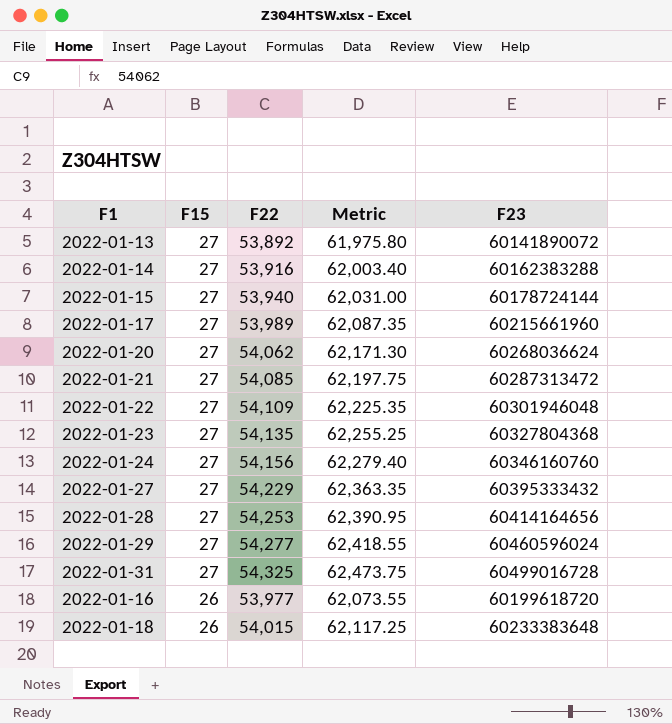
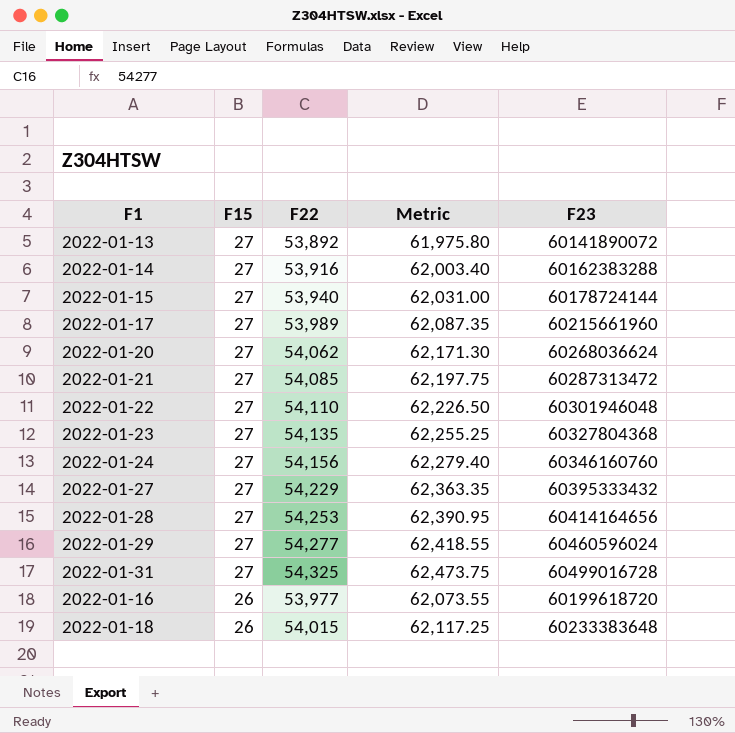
2022-01-22 | F22: 54,109 -> 54,110
2022-01-22 | Metric: 62,225.35 -> 62,226.50

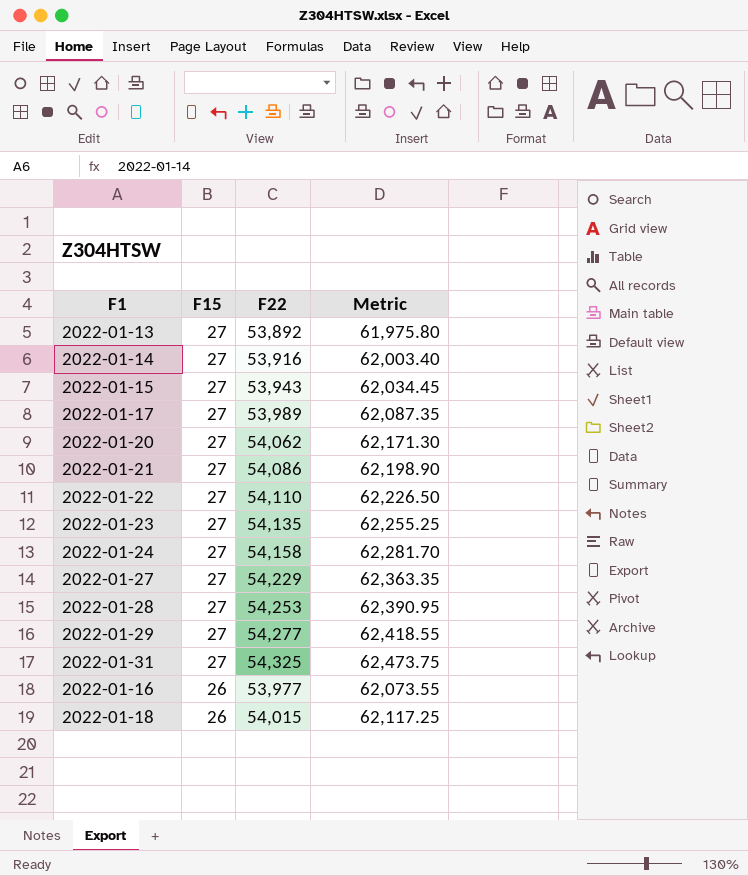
column F23 | position: 5 -> none
2022-01-15 | F22: 53,940 -> 53,943
2022-01-15 | Metric: 62,031.00 -> 62,034.45
2022-01-21 | F22: 54,085 -> 54,086
2022-01-21 | Metric: 62,197.75 -> 62,198.90
2022-01-24 | F22: 54,156 -> 54,158
2022-01-24 | Metric: 62,279.40 -> 62,281.70

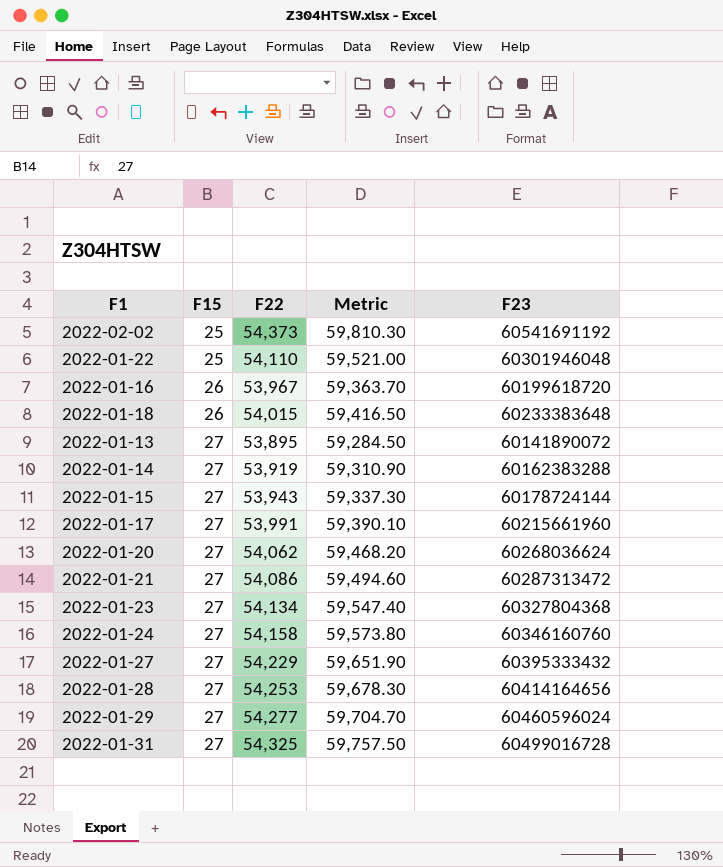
row order: F15 descending -> F15 ascending
column Metric | formula: [F22] * 1.15 -> [F22] * 1.1
column F23 | position: none -> 5
row 2022-02-02: none -> 25 | 54,373 | 59,810.30 | 60541691192
2022-01-22 | F15: 27 -> 25
2022-01-16 | F22: 53,977 -> 53,967
2022-01-13 | F22: 53,892 -> 53,895
2022-01-14 | F22: 53,916 -> 53,919
2022-01-17 | F22: 53,989 -> 53,991
2022-01-23 | F22: 54,135 -> 54,134

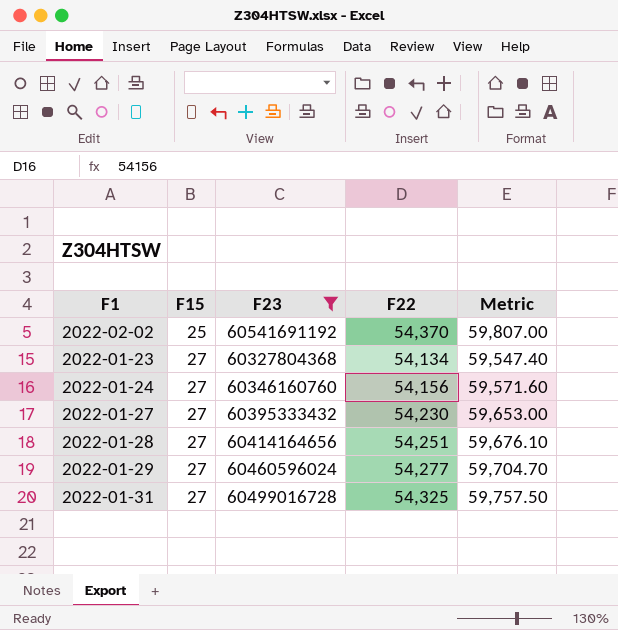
filter: none -> F23 >= 60327804368
column F23 | position: 5 -> 3
2022-02-02 | F22: 54,373 -> 54,370
2022-02-02 | Metric: 59,810.30 -> 59,807.00
2022-01-24 | F22: 54,158 -> 54,156
2022-01-24 | Metric: 59,573.80 -> 59,571.60
2022-01-27 | F22: 54,229 -> 54,230
2022-01-27 | Metric: 59,651.90 -> 59,653.00
2022-01-28 | F22: 54,253 -> 54,251
2022-01-28 | Metric: 59,678.30 -> 59,676.10

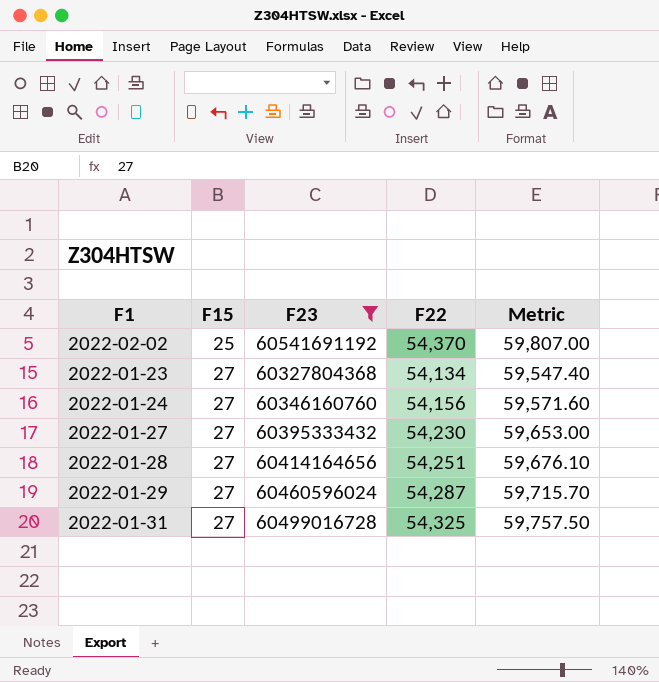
2022-01-29 | F22: 54,277 -> 54,287
2022-01-29 | Metric: 59,704.70 -> 59,715.70

